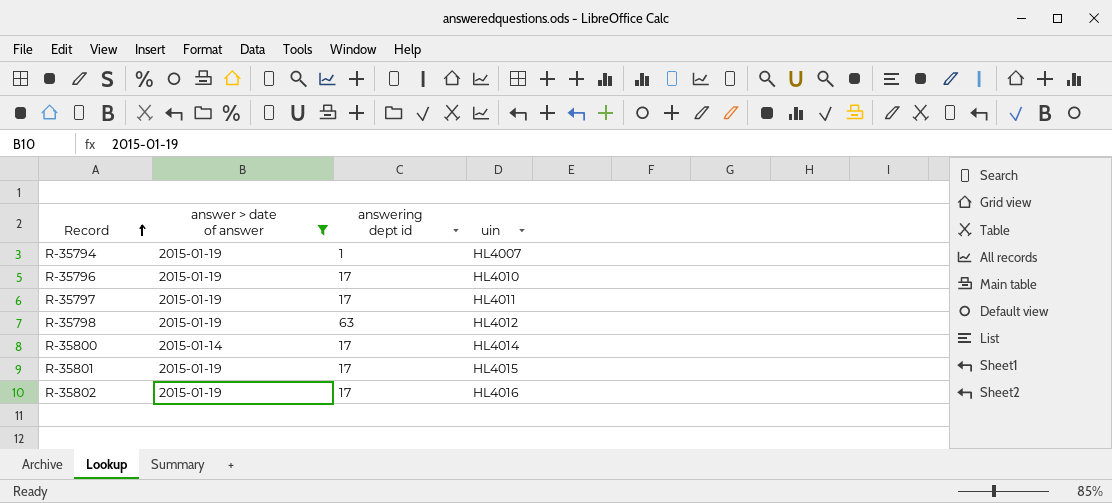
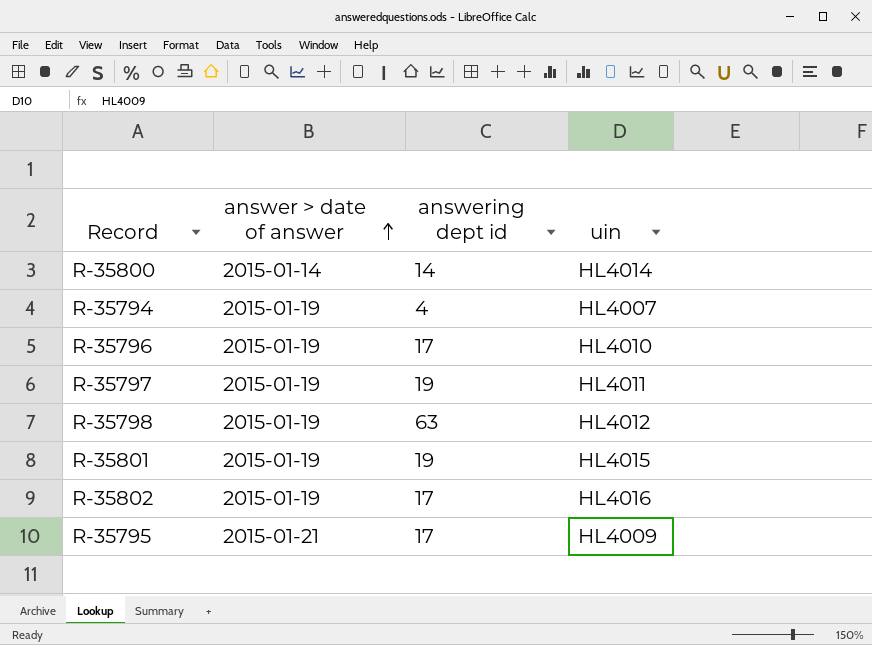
filter: answer > date of answer != 2015-01-21 -> none
row order: Record ascending -> answer > date of answer ascending
R-35800 | answering dept id: 17 -> 14
R-35794 | answering dept id: 1 -> 4
R-35797 | answering dept id: 17 -> 19
R-35801 | answering dept id: 17 -> 19

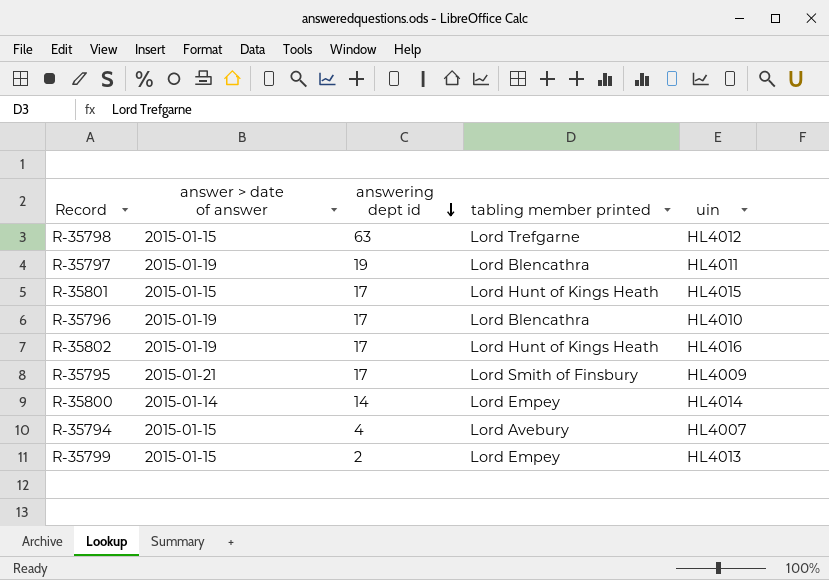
row order: answer > date of answer ascending -> answering dept id descending
column tabling member printed | position: none -> 4
R-35798 | answer > date of answer: 2015-01-19 -> 2015-01-15
R-35801 | answer > date of answer: 2015-01-19 -> 2015-01-15
R-35801 | answering dept id: 19 -> 17
R-35794 | answer > date of answer: 2015-01-19 -> 2015-01-15
row R-35799: none -> 2015-01-15 | 2 | Lord Empey | HL4013

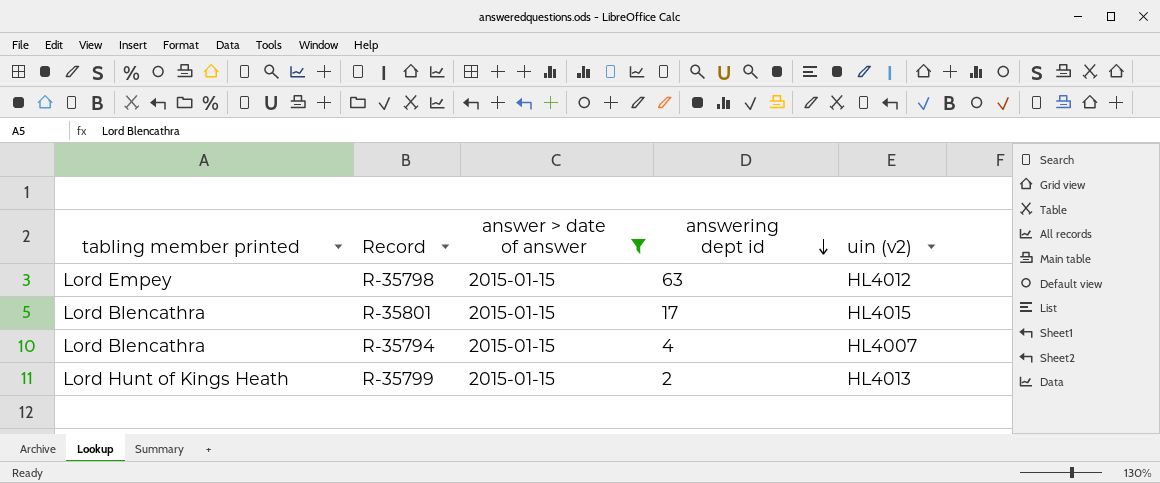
filter: none -> answer > date of answer = 2015-01-15
column tabling member printed | position: 4 -> 1
column name: uin -> uin (v2)
R-35798 | tabling member printed: Lord Trefgarne -> Lord Empey
R-35801 | tabling member printed: Lord Hunt of Kings Heath -> Lord Blencathra
R-35794 | tabling member printed: Lord Avebury -> Lord Blencathra
R-35799 | tabling member printed: Lord Empey -> Lord Hunt of Kings Heath

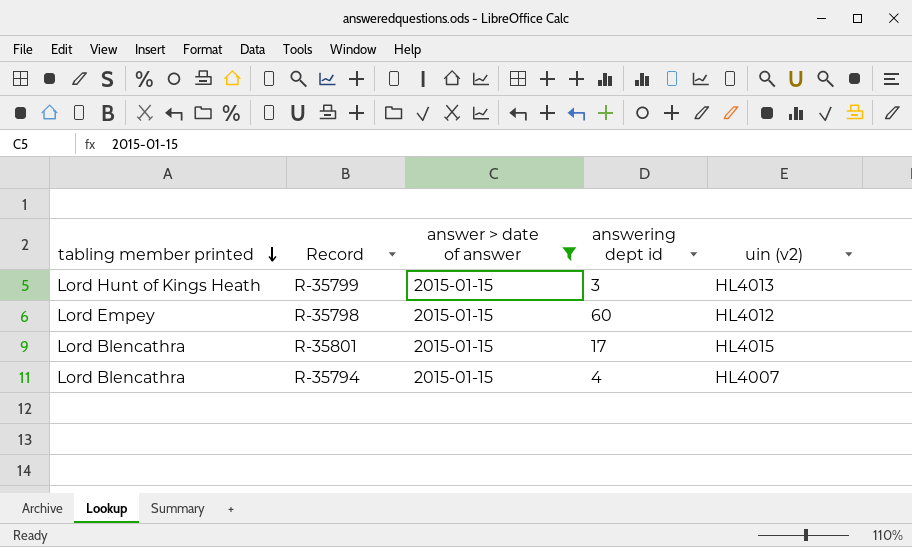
row order: answering dept id descending -> tabling member printed descending
R-35799 | answering dept id: 2 -> 3
R-35798 | answering dept id: 63 -> 60

